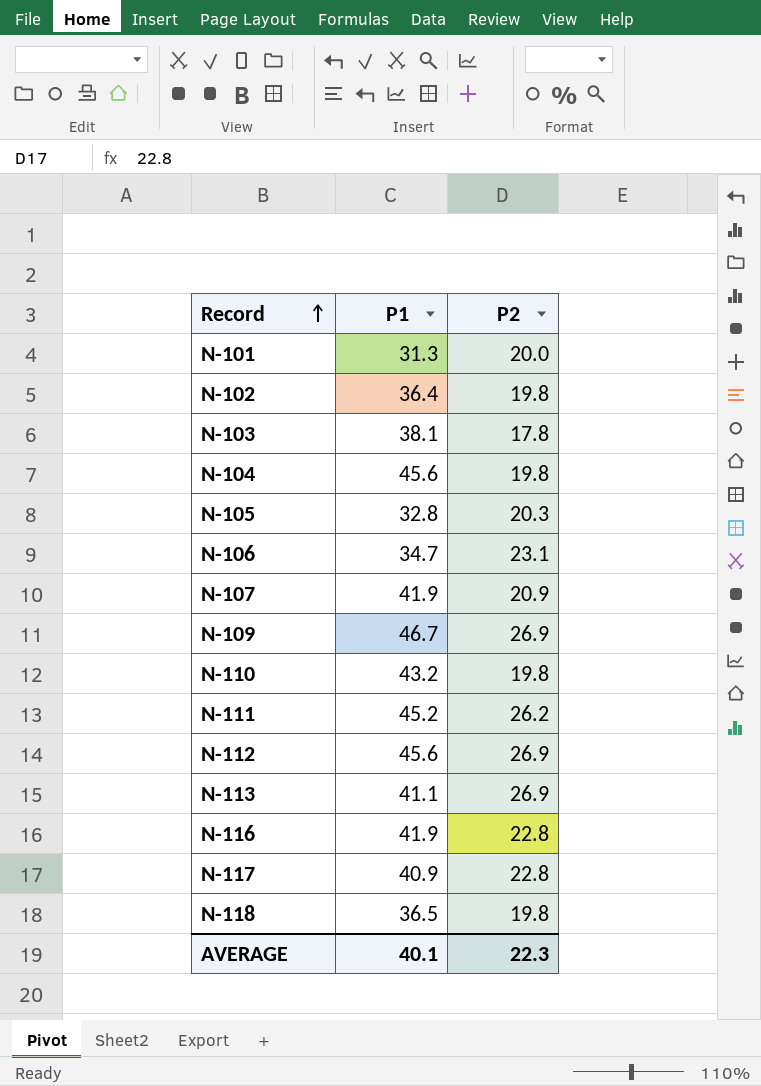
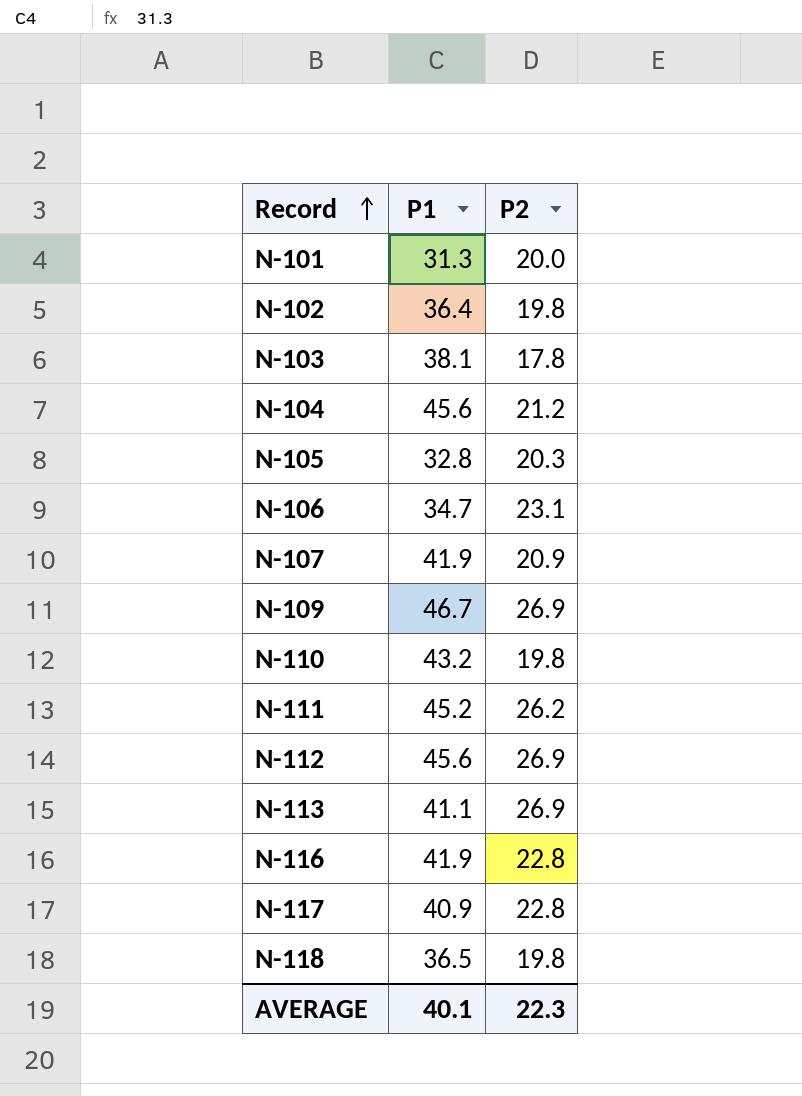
N-104 | P2: 19.8 -> 21.2

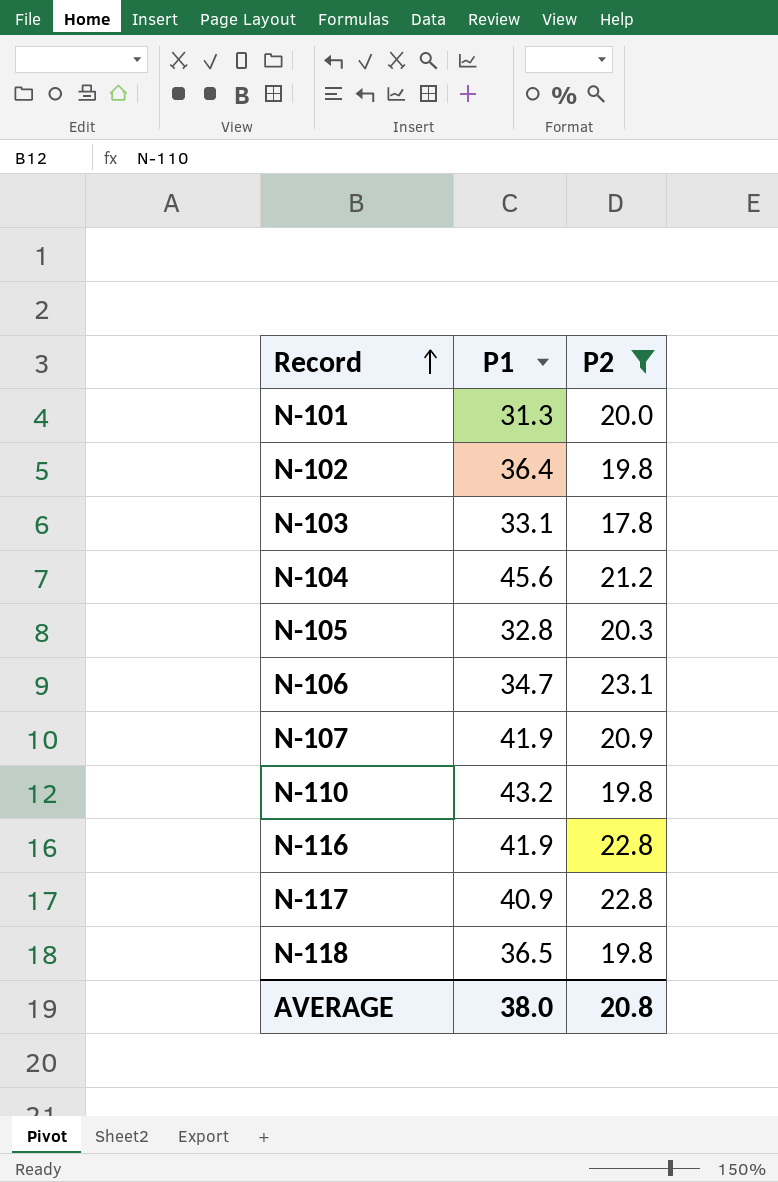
filter: none -> P2 <= 23.1
N-103 | P1: 38.1 -> 33.1
AVERAGE | P1: 40.1 -> 38.0
AVERAGE | P2: 22.3 -> 20.8

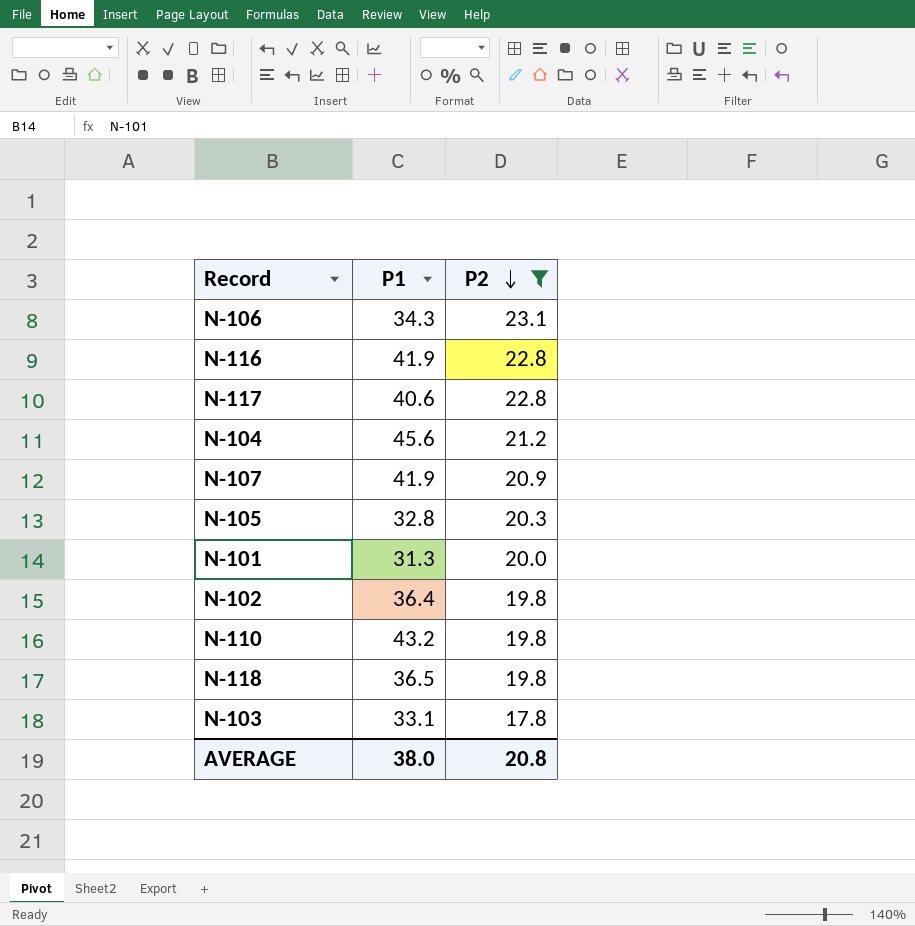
row order: Record ascending -> P2 descending
N-106 | P1: 34.7 -> 34.3
N-117 | P1: 40.9 -> 40.6

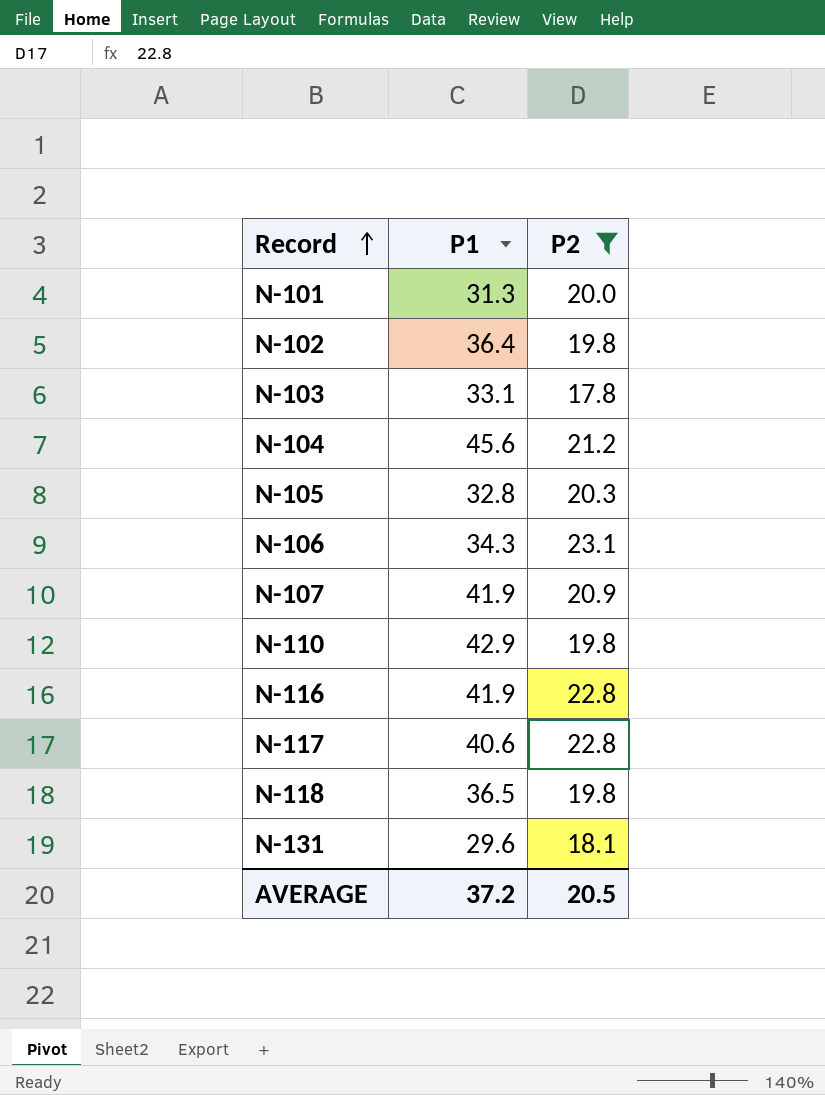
row order: P2 descending -> Record ascending
N-110 | P1: 43.2 -> 42.9
row N-131: none -> 29.6 | 18.1
AVERAGE | P1: 38.0 -> 37.2
AVERAGE | P2: 20.8 -> 20.5

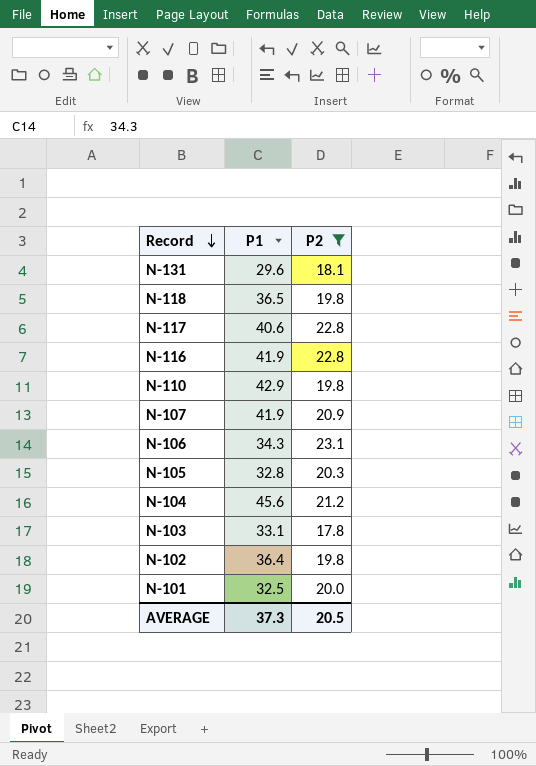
row order: Record ascending -> Record descending
N-101 | P1: 31.3 -> 32.5
AVERAGE | P1: 37.2 -> 37.3

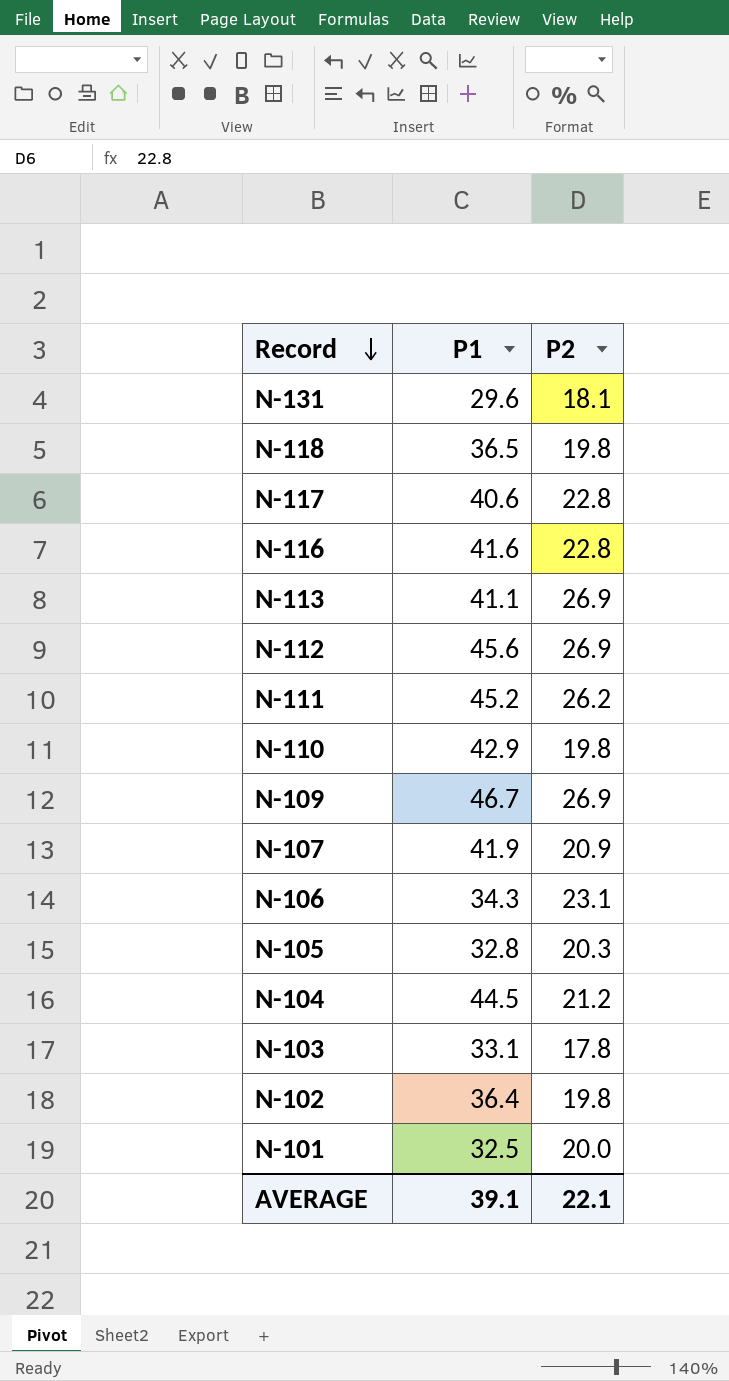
filter: P2 <= 23.1 -> none
N-116 | P1: 41.9 -> 41.6
N-104 | P1: 45.6 -> 44.5
AVERAGE | P1: 37.3 -> 39.1
AVERAGE | P2: 20.5 -> 22.1

